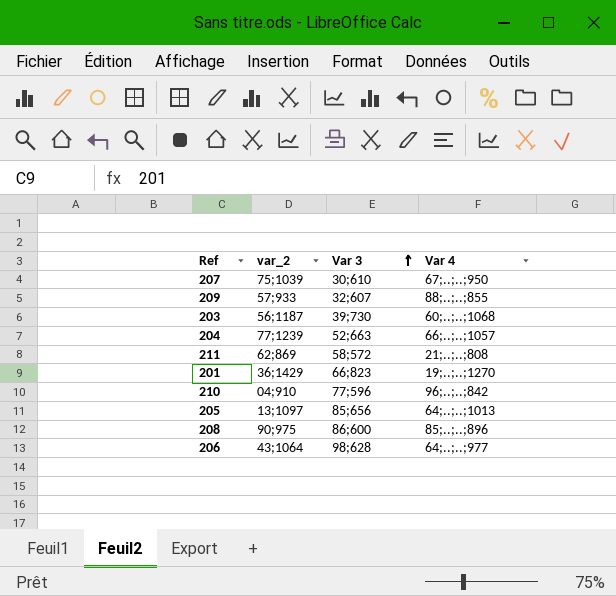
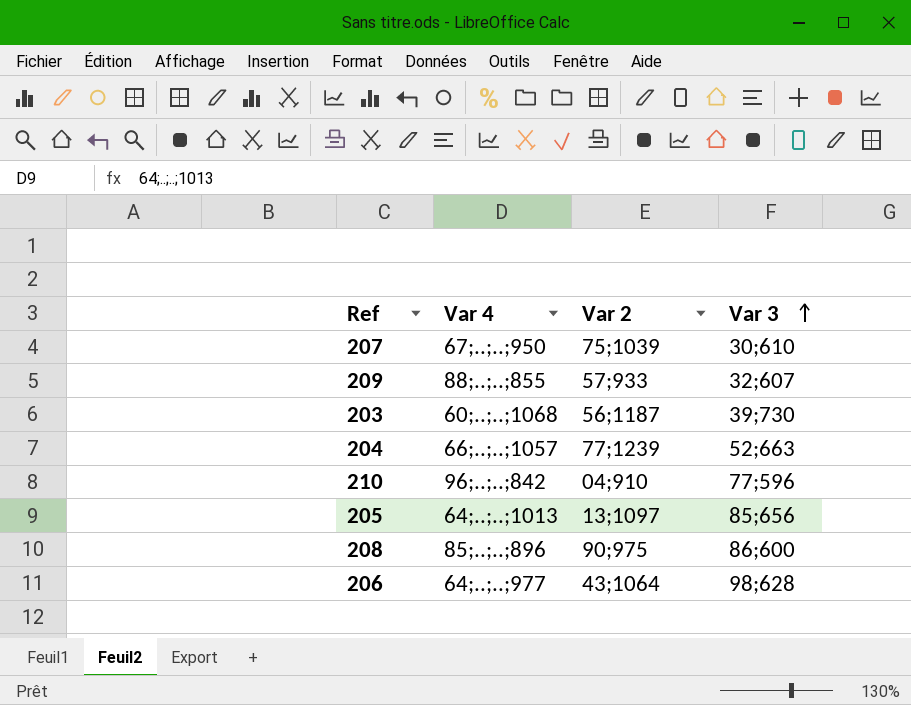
column Var 4 | position: 4 -> 2
column name: var_2 -> Var 2
row 211: 62;869 | 58;572 | 21;..;..;808 -> none
row 201: 36;1429 | 66;823 | 19;..;..;1270 -> none

